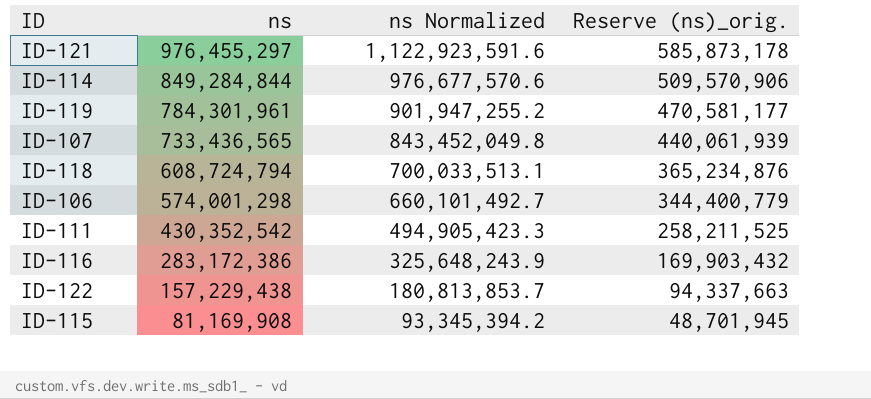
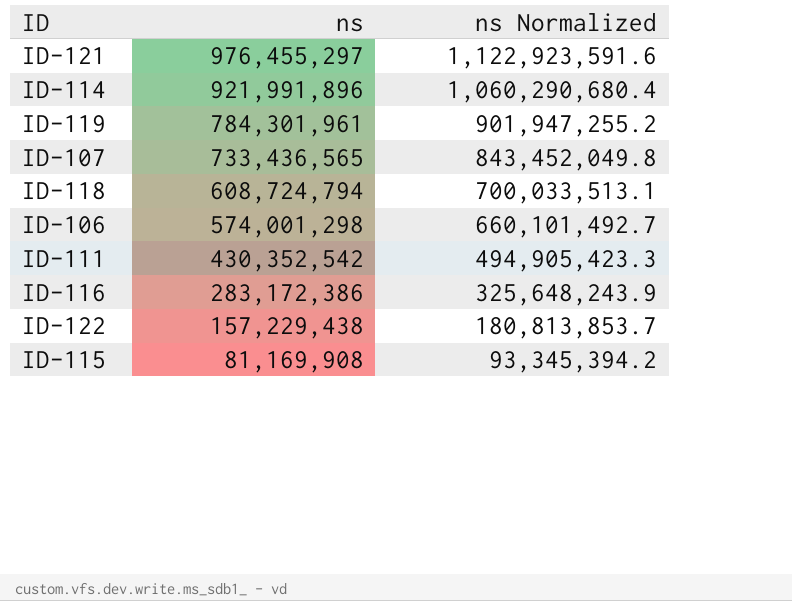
column Reserve (ns)_orig. | formula: [ns] * 0.6 -> none
ID-114 | ns: 849,284,844 -> 921,991,896
ID-114 | ns Normalized: 976,677,570.6 -> 1,060,290,680.4

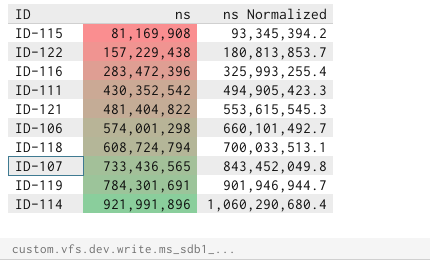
row order: ns descending -> ns ascending
ID-116 | ns: 283,172,386 -> 283,472,396
ID-116 | ns Normalized: 325,648,243.9 -> 325,993,255.4
ID-121 | ns: 976,455,297 -> 481,404,822
ID-121 | ns Normalized: 1,122,923,591.6 -> 553,615,545.3
ID-119 | ns: 784,301,961 -> 784,301,691
ID-119 | ns Normalized: 901,947,255.2 -> 901,946,944.7

